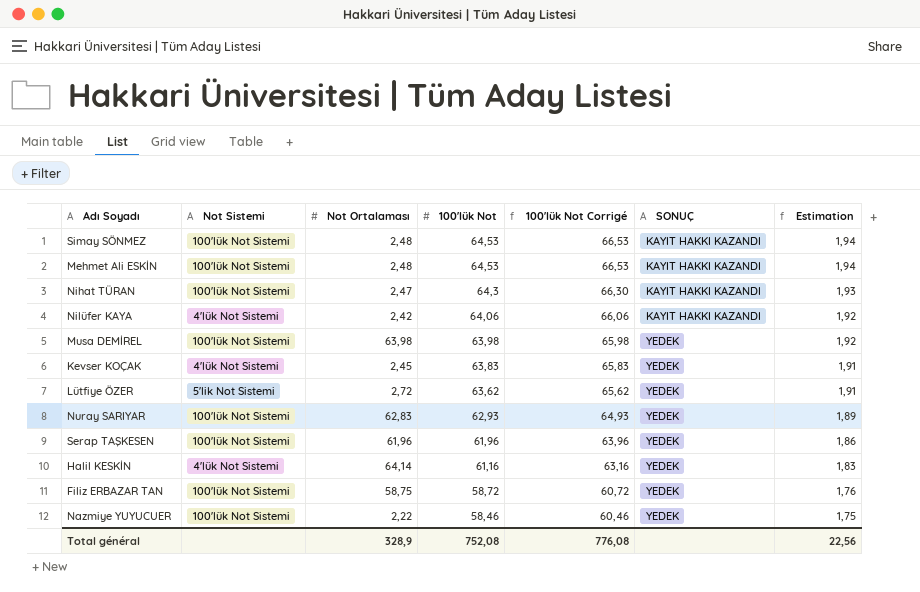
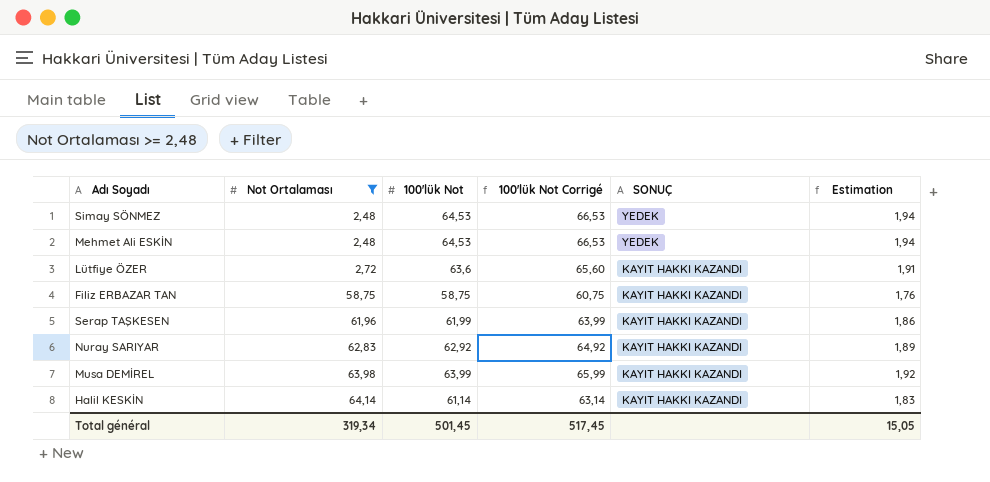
filter: none -> Not Ortalaması >= 2,48
row order: 100'lük Not descending -> Not Ortalaması ascending
column Not Sistemi | position: 2 -> none
Simay SÖNMEZ | SONUÇ: KAYIT HAKKI KAZANDI -> YEDEK
Mehmet Ali ESKİN | SONUÇ: KAYIT HAKKI KAZANDI -> YEDEK
Lütfiye ÖZER | 100'lük Not: 63,62 -> 63,6
Lütfiye ÖZER | 100'lük Not Corrigé: 65,62 -> 65,60
Lütfiye ÖZER | SONUÇ: YEDEK -> KAYIT HAKKI KAZANDI
Filiz ERBAZAR TAN | 100'lük Not: 58,72 -> 58,75
Filiz ERBAZAR TAN | 100'lük Not Corrigé: 60,72 -> 60,75
Filiz ERBAZAR TAN | SONUÇ: YEDEK -> KAYIT HAKKI KAZANDI
Serap TAŞKESEN | 100'lük Not: 61,96 -> 61,99
Serap TAŞKESEN | 100'lük Not Corrigé: 63,96 -> 63,99
Serap TAŞKESEN | SONUÇ: YEDEK -> KAYIT HAKKI KAZANDI
Nuray SARIYAR | 100'lük Not: 62,93 -> 62,92
Nuray SARIYAR | 100'lük Not Corrigé: 64,93 -> 64,92
Nuray SARIYAR | SONUÇ: YEDEK -> KAYIT HAKKI KAZANDI
Musa DEMİREL | 100'lük Not: 63,98 -> 63,99
Musa DEMİREL | 100'lük Not Corrigé: 65,98 -> 65,99
Musa DEMİREL | SONUÇ: YEDEK -> KAYIT HAKKI KAZANDI
Halil KESKİN | 100'lük Not: 61,16 -> 61,14
Halil KESKİN | 100'lük Not Corrigé: 63,16 -> 63,14
Halil KESKİN | SONUÇ: YEDEK -> KAYIT HAKKI KAZANDI
Total général | Not Ortalaması: 328,9 -> 319,34
Total général | 100'lük Not: 752,08 -> 501,45
Total général | 100'lük Not Corrigé: 776,08 -> 517,45
Total général | Estimation: 22,56 -> 15,05

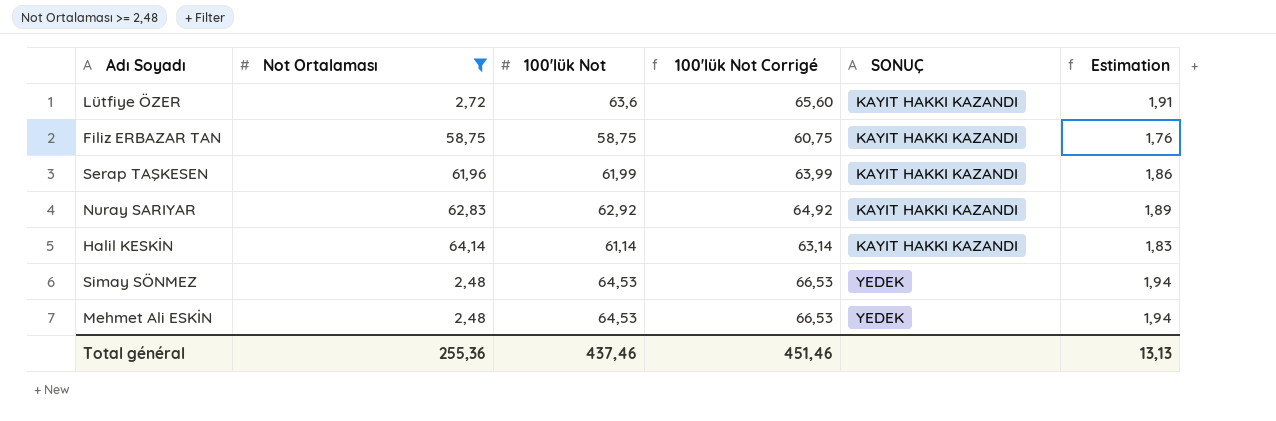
row order: Not Ortalaması ascending -> SONUÇ ascending
row Musa DEMİREL: 63,98 | 63,99 | 65,99 | KAYIT HAKKI KAZANDI | 1,92 -> none
Total général | Not Ortalaması: 319,34 -> 255,36
Total général | 100'lük Not: 501,45 -> 437,46
Total général | 100'lük Not Corrigé: 517,45 -> 451,46
Total général | Estimation: 15,05 -> 13,13

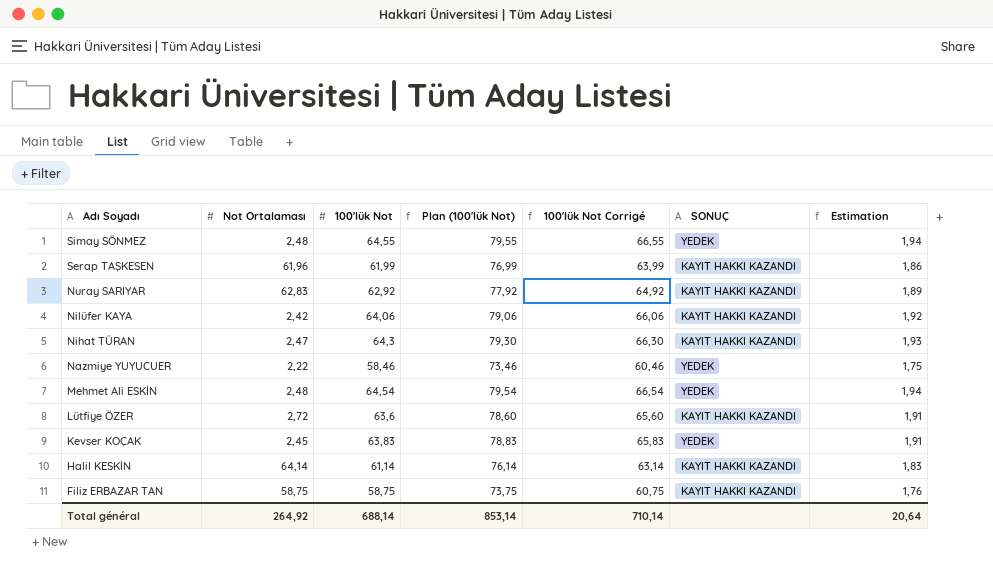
filter: Not Ortalaması >= 2,48 -> none
row order: SONUÇ ascending -> Adı Soyadı descending
column Plan (100'lük Not) | formula: none -> [100'lük Not] + 15
Simay SÖNMEZ | 100'lük Not: 64,53 -> 64,55
Simay SÖNMEZ | 100'lük Not Corrigé: 66,53 -> 66,55
Mehmet Ali ESKİN | 100'lük Not: 64,53 -> 64,54
Mehmet Ali ESKİN | 100'lük Not Corrigé: 66,53 -> 66,54
Total général | Not Ortalaması: 255,36 -> 264,92
Total général | 100'lük Not: 437,46 -> 688,14
Total général | 100'lük Not Corrigé: 451,46 -> 710,14
Total général | Estimation: 13,13 -> 20,64

